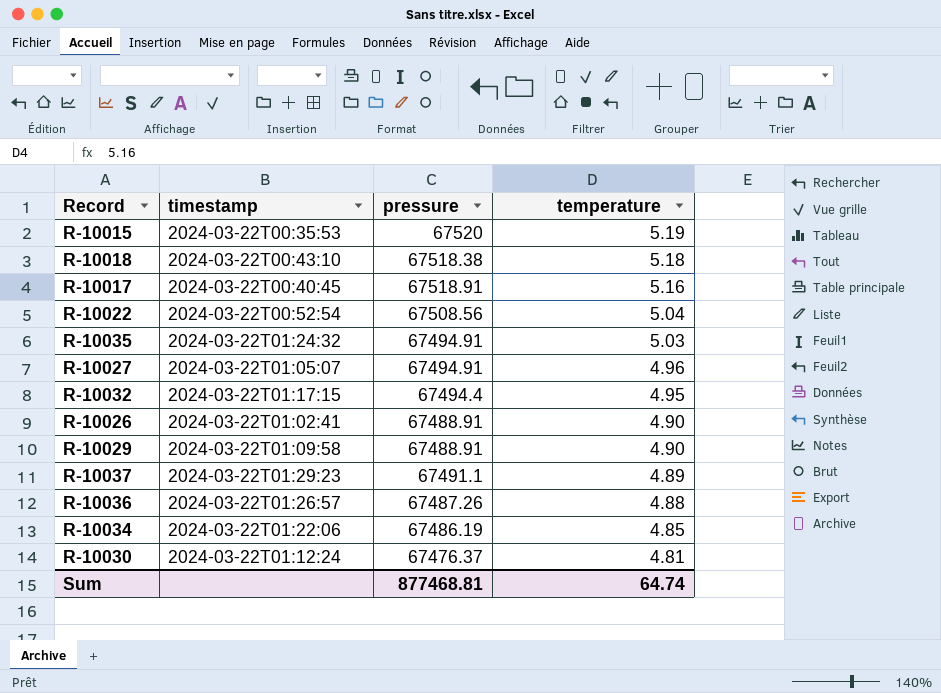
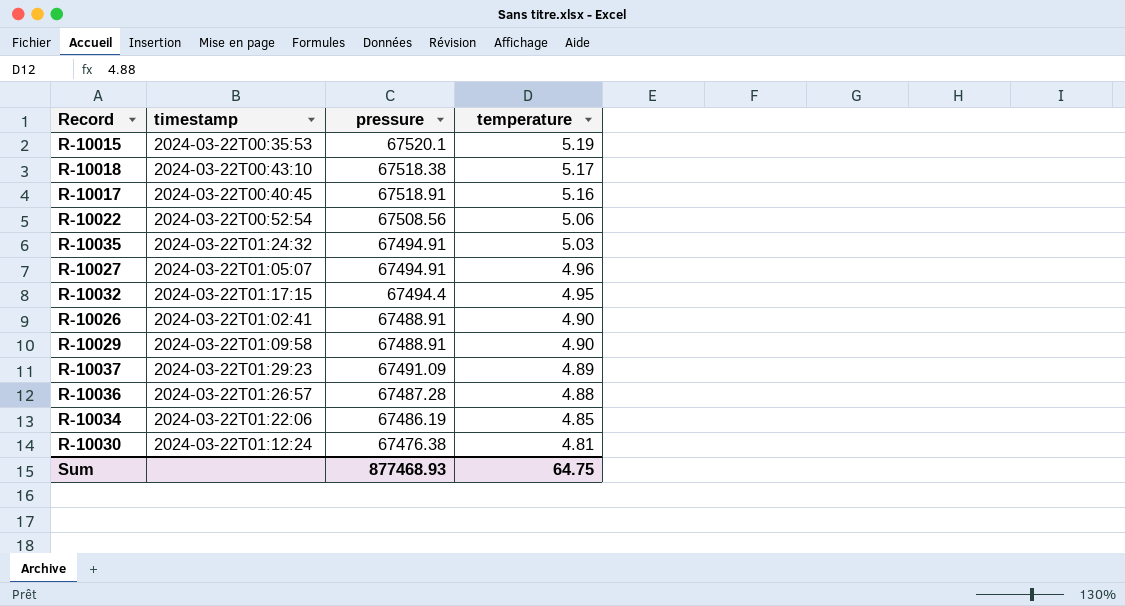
R-10015 | pressure: 67520 -> 67520.1
R-10018 | temperature: 5.18 -> 5.17
R-10022 | temperature: 5.04 -> 5.06
R-10037 | pressure: 67491.1 -> 67491.09
R-10036 | pressure: 67487.26 -> 67487.28
R-10030 | pressure: 67476.37 -> 67476.38
Sum | pressure: 877468.81 -> 877468.93
Sum | temperature: 64.74 -> 64.75

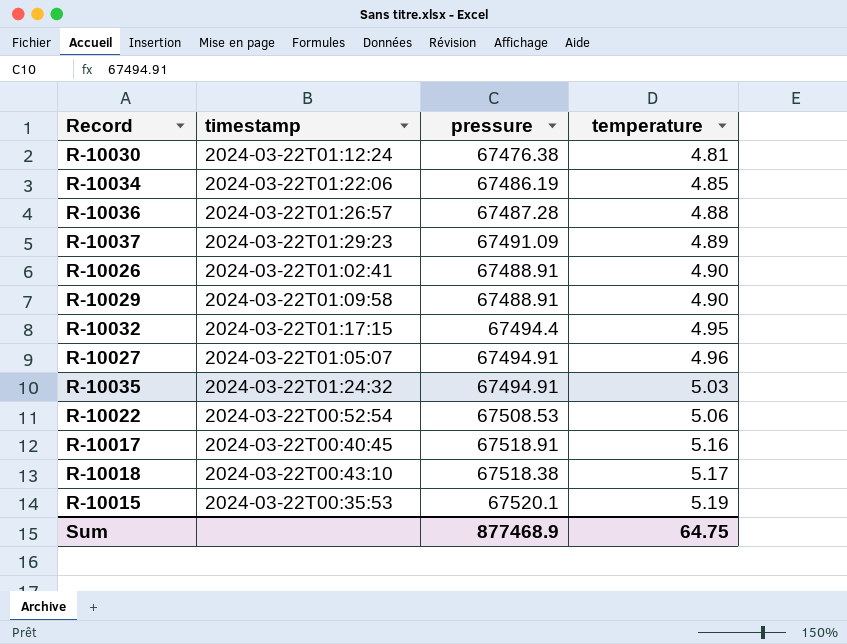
row order: temperature descending -> temperature ascending
R-10022 | pressure: 67508.56 -> 67508.53
Sum | pressure: 877468.93 -> 877468.9

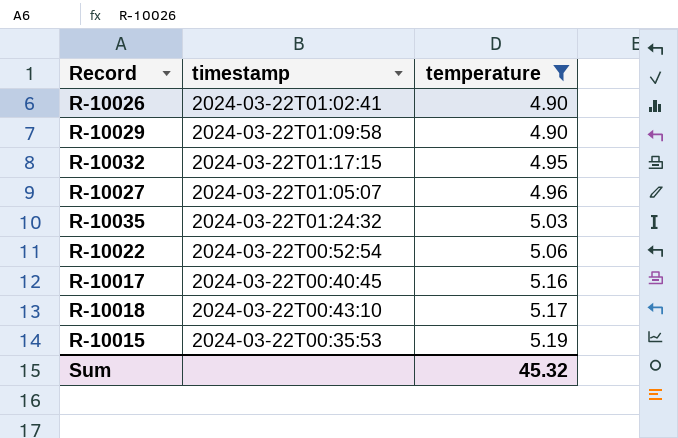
filter: none -> temperature >= 4.90
column pressure | position: 3 -> none
Sum | temperature: 64.75 -> 45.32

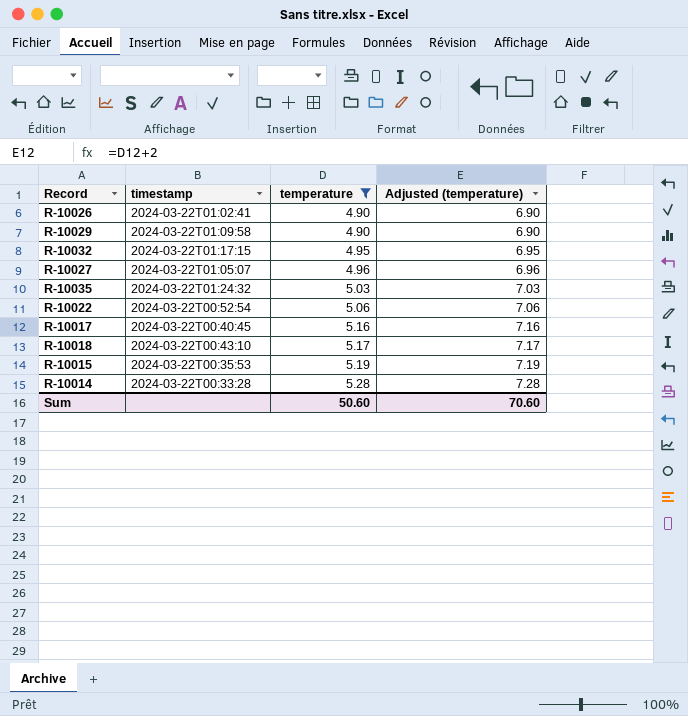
column Adjusted (temperature) | formula: none -> [temperature] + 2
row R-10014: none -> 2024-03-22T00:33:28 | 5.28 | 7.28
Sum | temperature: 45.32 -> 50.60

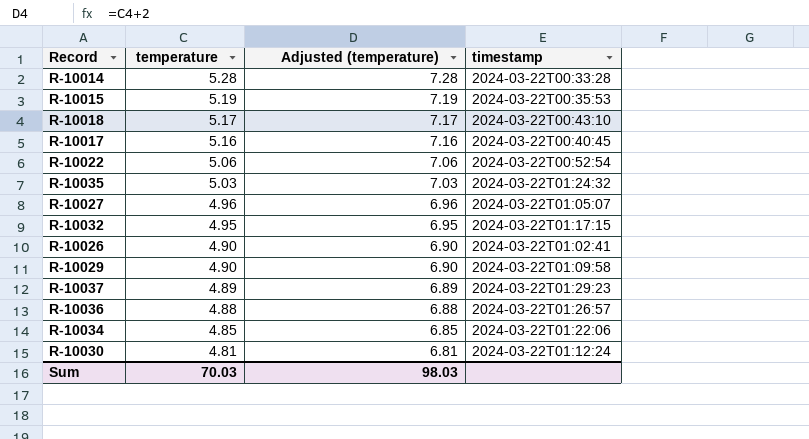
filter: temperature >= 4.90 -> none
row order: temperature ascending -> temperature descending
column timestamp | position: 2 -> 4
Sum | temperature: 50.60 -> 70.03
Sum | Adjusted (temperature): 70.60 -> 98.03

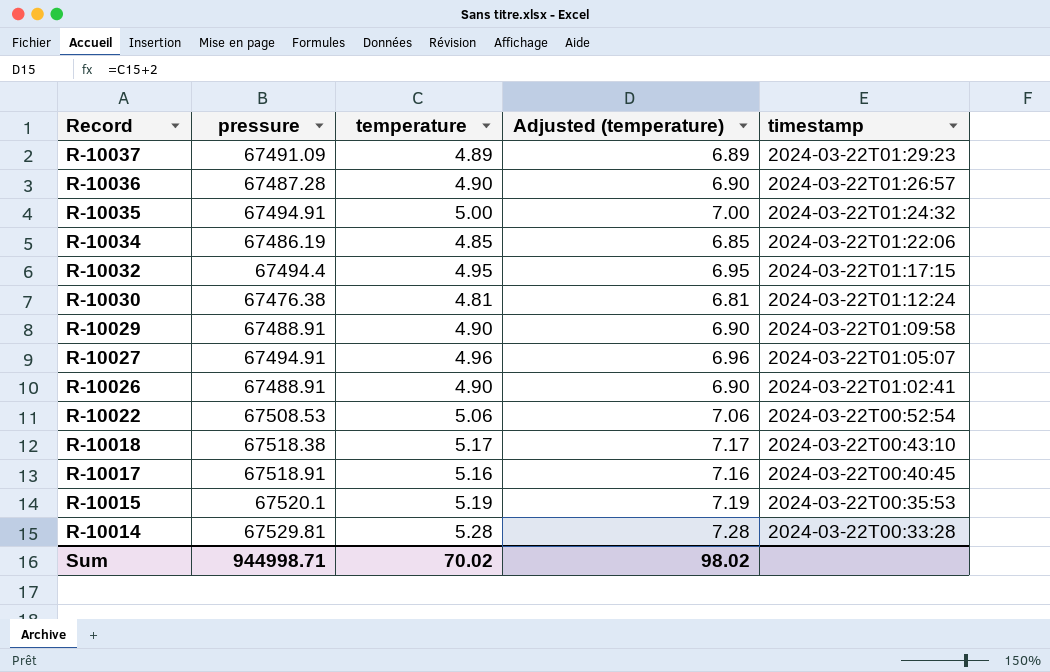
row order: temperature descending -> Record descending
column pressure | position: none -> 2
R-10036 | temperature: 4.88 -> 4.90
R-10036 | Adjusted (temperature): 6.88 -> 6.90
R-10035 | temperature: 5.03 -> 5.00
R-10035 | Adjusted (temperature): 7.03 -> 7.00
Sum | temperature: 70.03 -> 70.02
Sum | Adjusted (temperature): 98.03 -> 98.02

